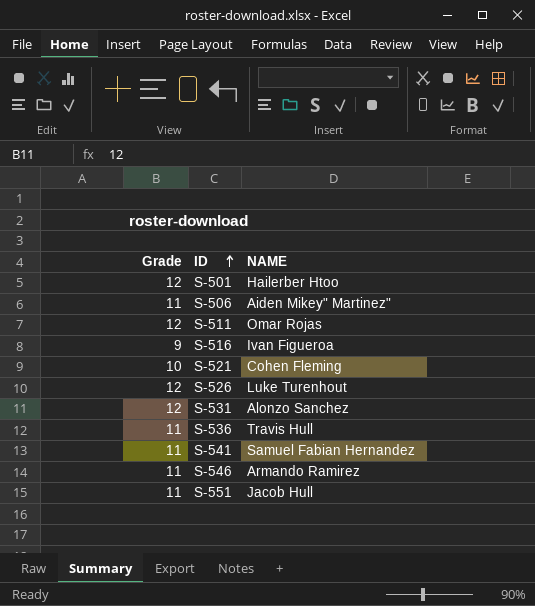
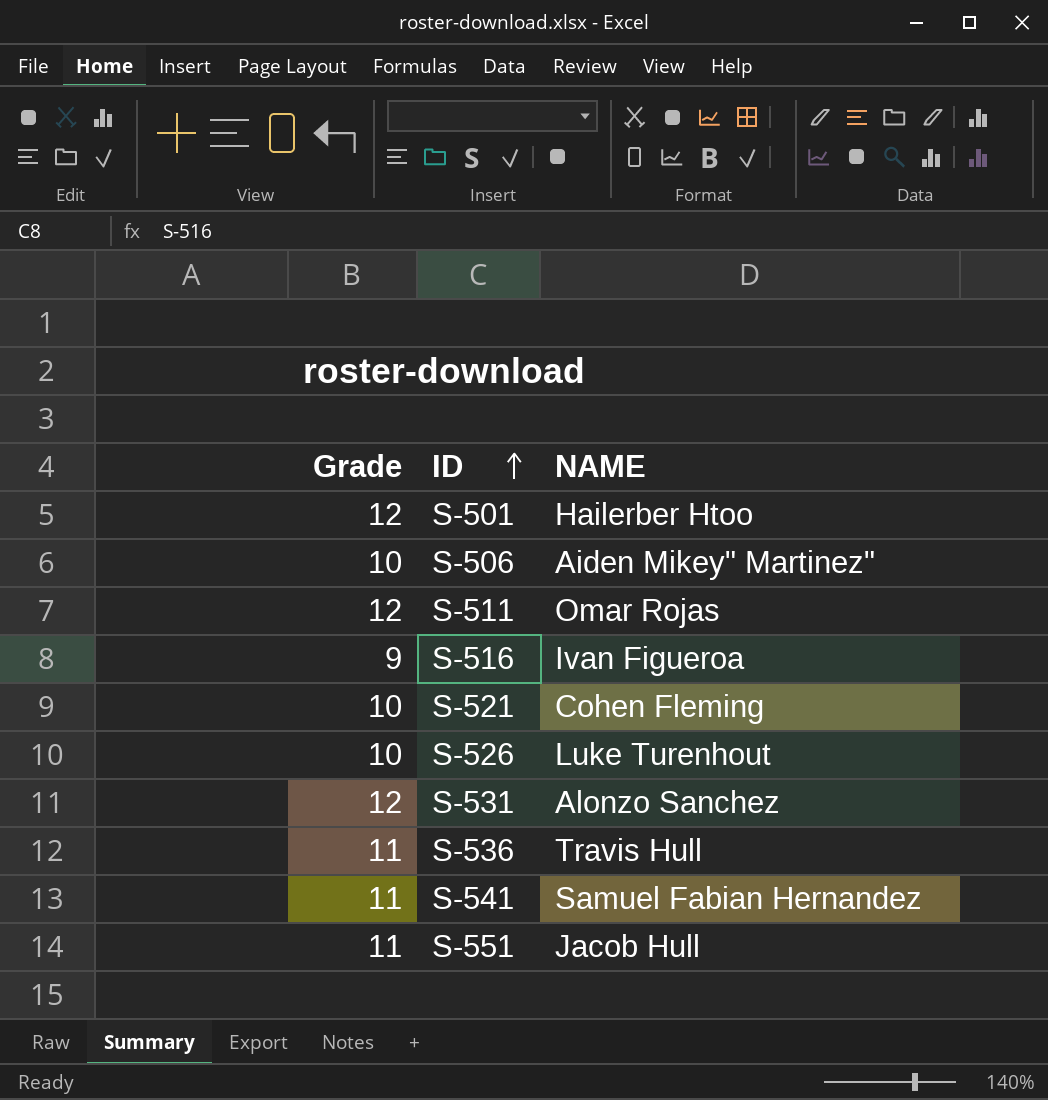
row S-546: 11 | Armando Ramirez -> none
S-506 | Grade: 11 -> 10
S-526 | Grade: 12 -> 10

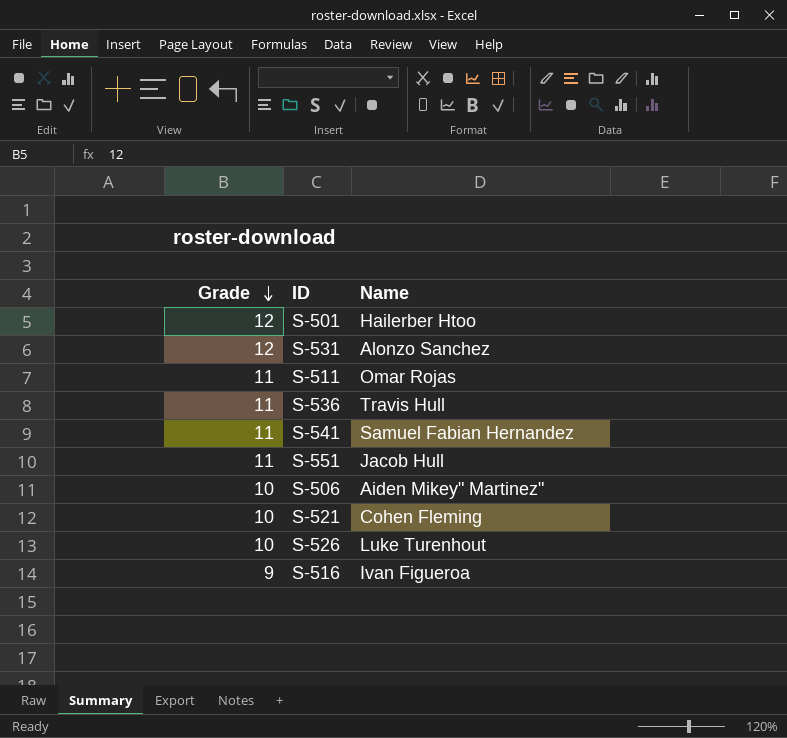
row order: ID ascending -> Grade descending
column name: NAME -> Name
S-511 | Grade: 12 -> 11

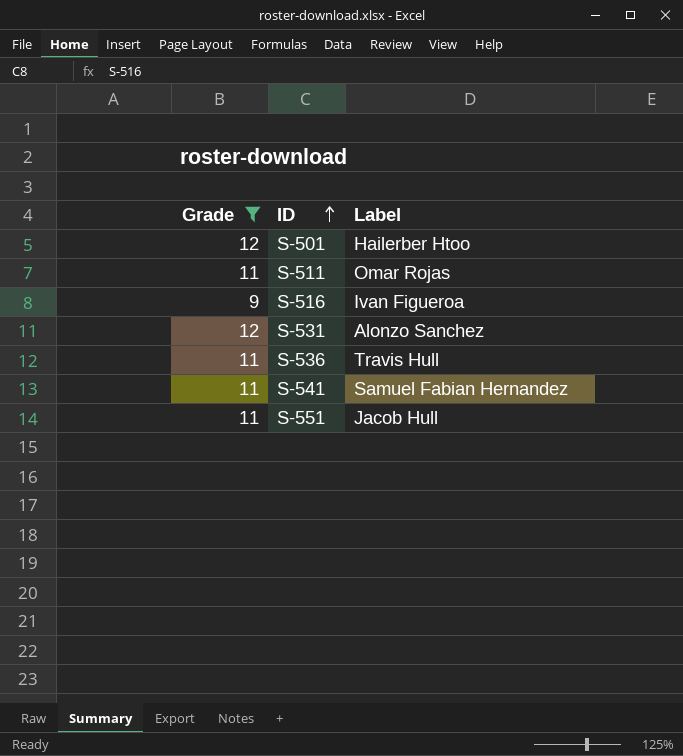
filter: none -> Grade != 10
row order: Grade descending -> ID ascending
column name: Name -> Label

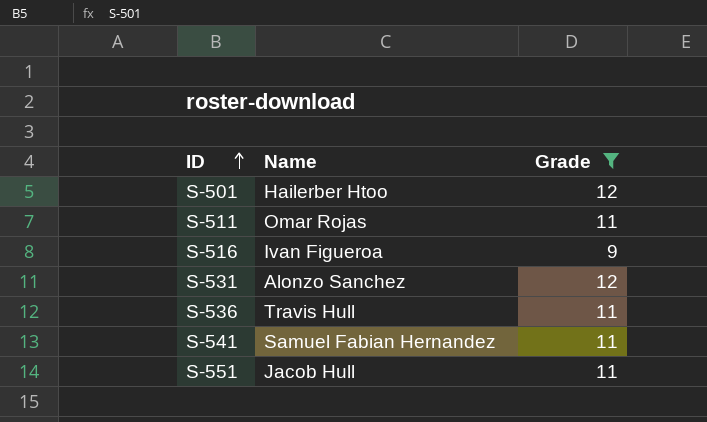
column name: Label -> Name
column Grade | position: 1 -> 3

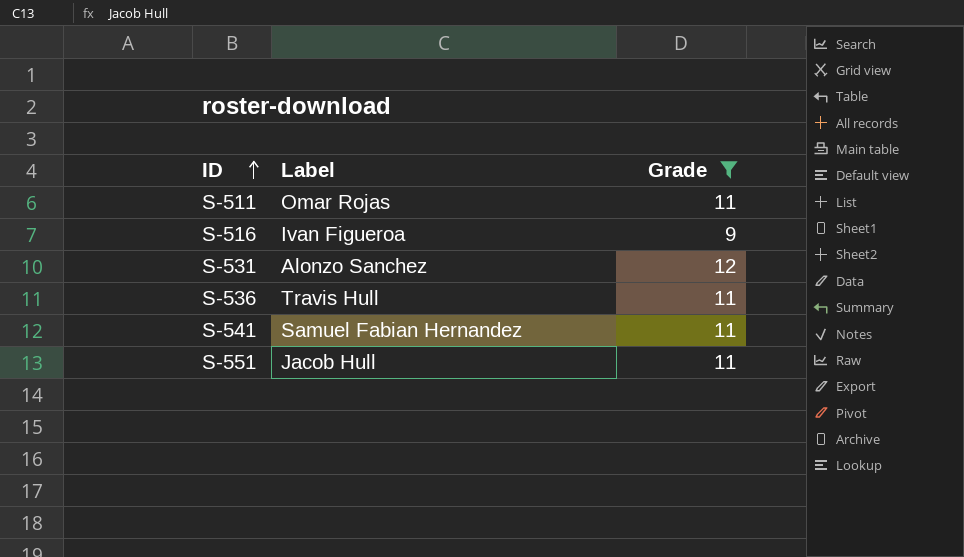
column name: Name -> Label
row S-501: Hailerber Htoo | 12 -> none

